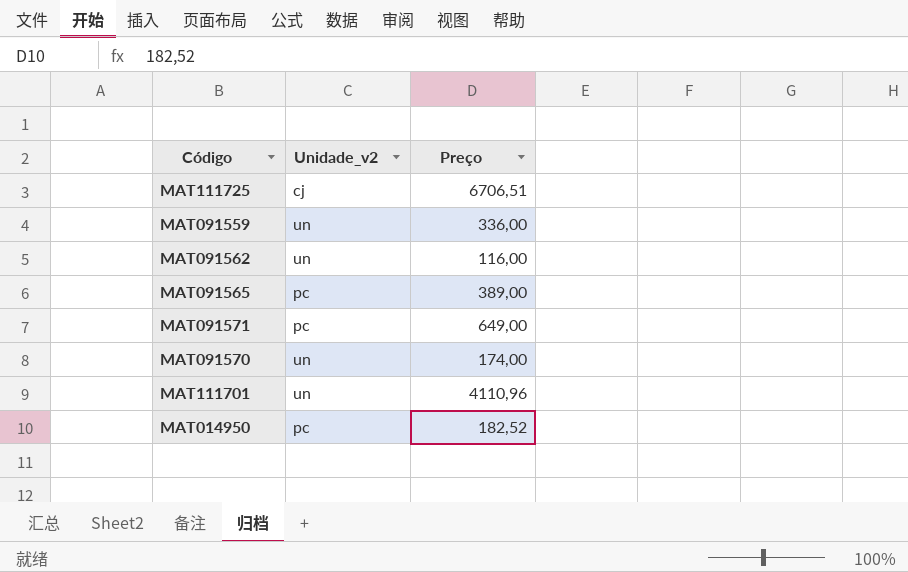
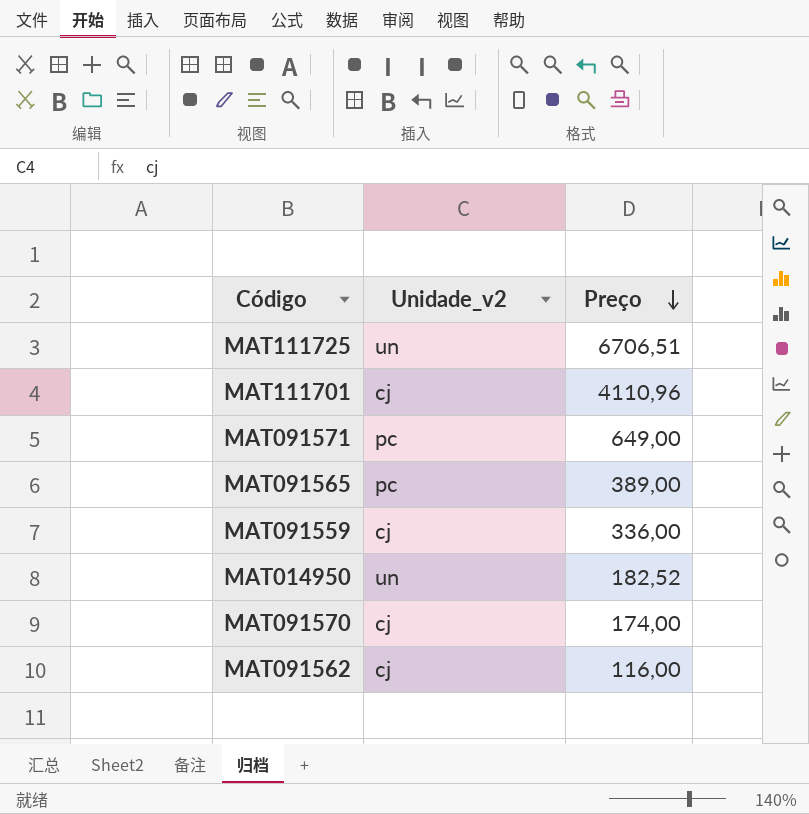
row order: none -> Preço descending
MAT111725 | Unidade_v2: cj -> un
MAT111701 | Unidade_v2: un -> cj
MAT091559 | Unidade_v2: un -> cj
MAT014950 | Unidade_v2: pc -> un
MAT091570 | Unidade_v2: un -> cj
MAT091562 | Unidade_v2: un -> cj

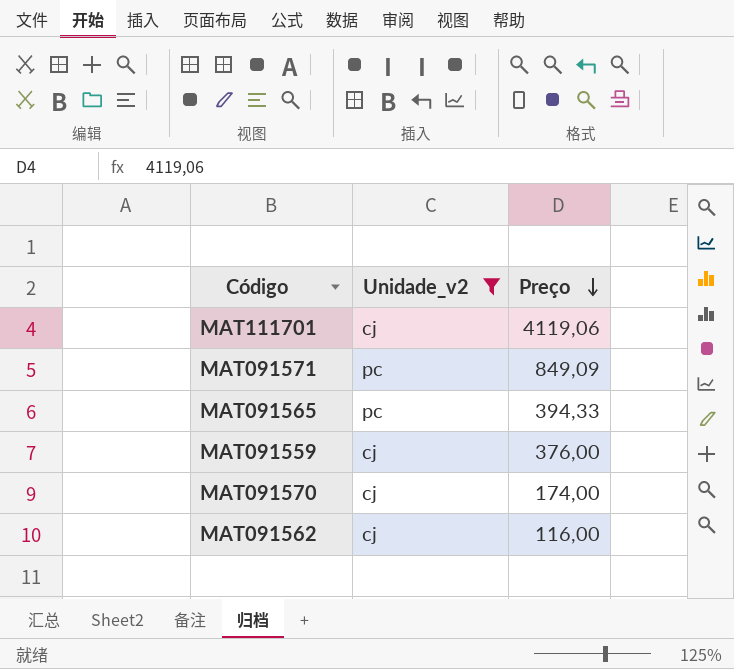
filter: none -> Unidade_v2 != un
MAT111701 | Preço: 4110,96 -> 4119,06
MAT091571 | Preço: 649,00 -> 849,09
MAT091565 | Preço: 389,00 -> 394,33
MAT091559 | Preço: 336,00 -> 376,00

